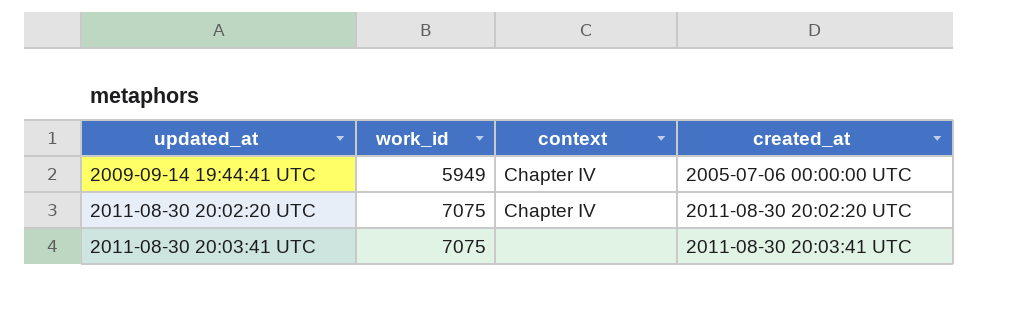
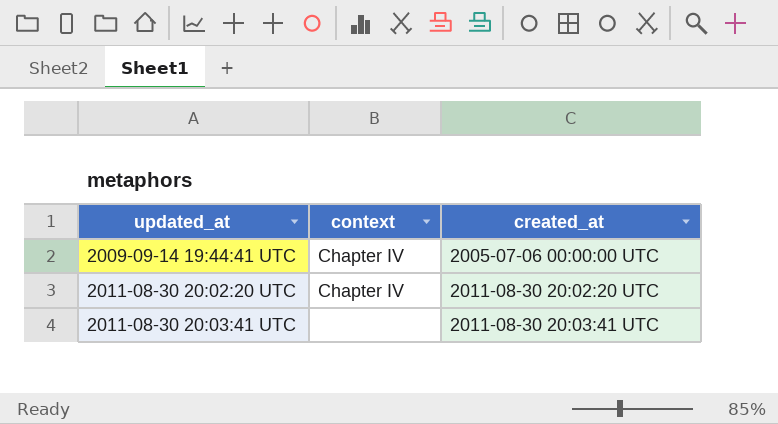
column work_id | position: 2 -> none

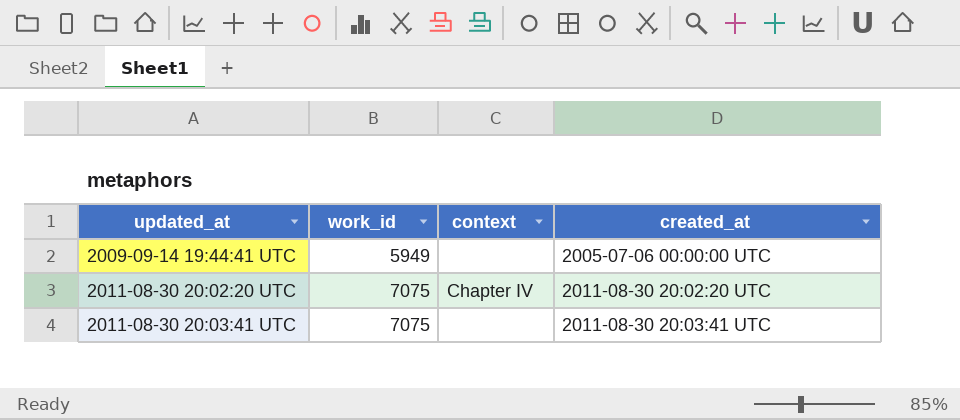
column work_id | position: none -> 2
2009-09-14 19:44:41 UTC | context: Chapter IV -> none

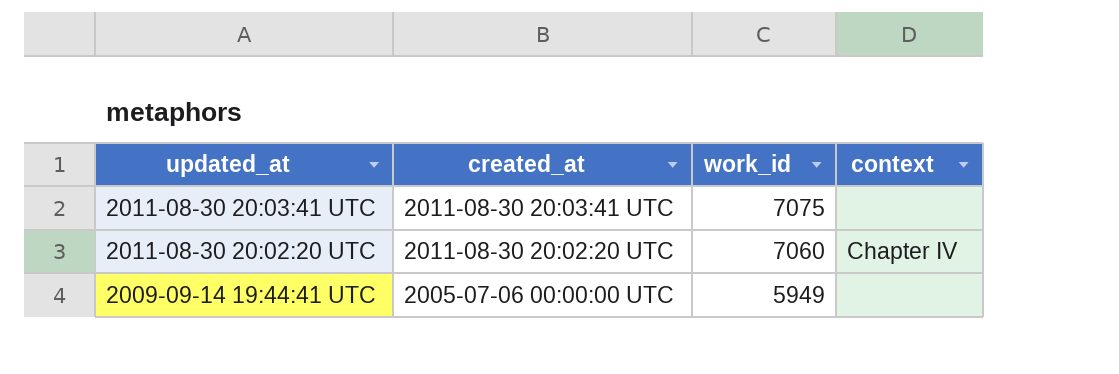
row order: updated_at ascending -> updated_at descending
column created_at | position: 4 -> 2
2011-08-30 20:02:20 UTC | work_id: 7075 -> 7060

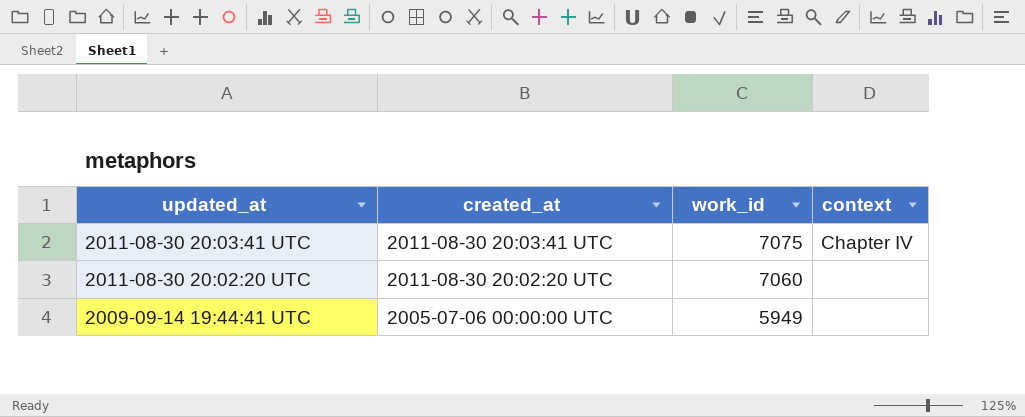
2011-08-30 20:03:41 UTC | context: none -> Chapter IV
2011-08-30 20:02:20 UTC | context: Chapter IV -> none

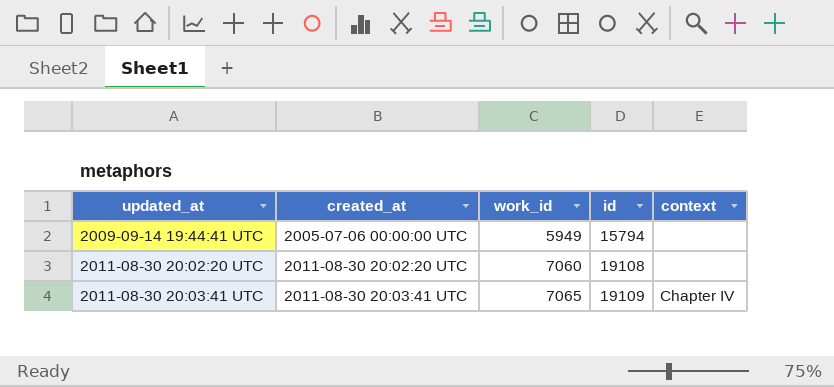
row order: updated_at descending -> updated_at ascending
column id | position: none -> 4
2011-08-30 20:03:41 UTC | work_id: 7075 -> 7065

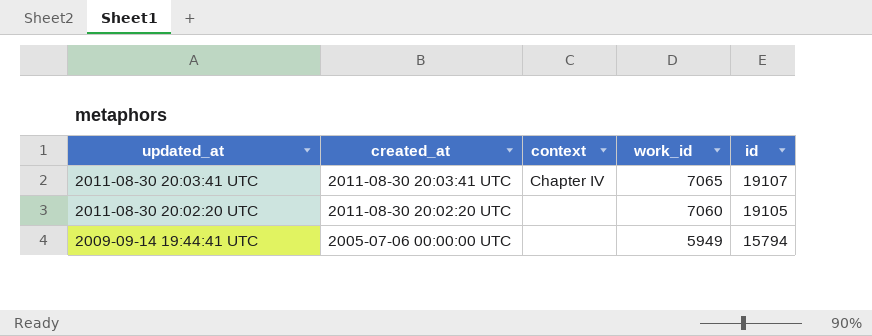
row order: updated_at ascending -> updated_at descending
column context | position: 5 -> 3
2011-08-30 20:03:41 UTC | id: 19109 -> 19107
2011-08-30 20:02:20 UTC | id: 19108 -> 19105

